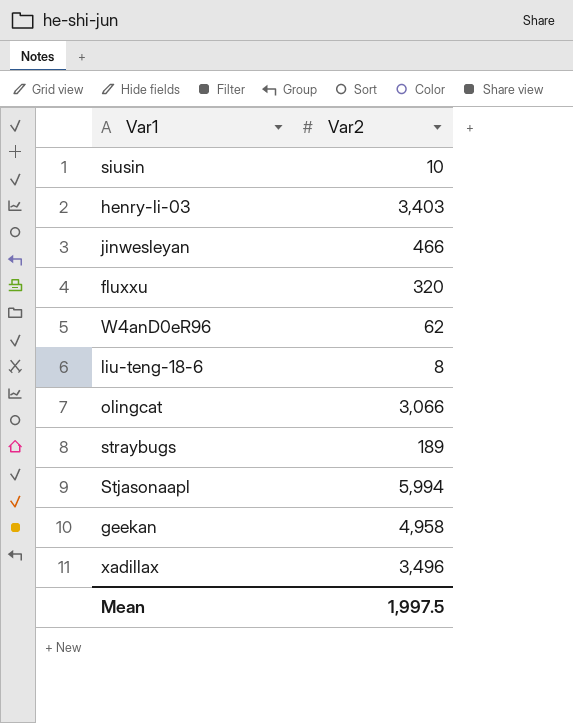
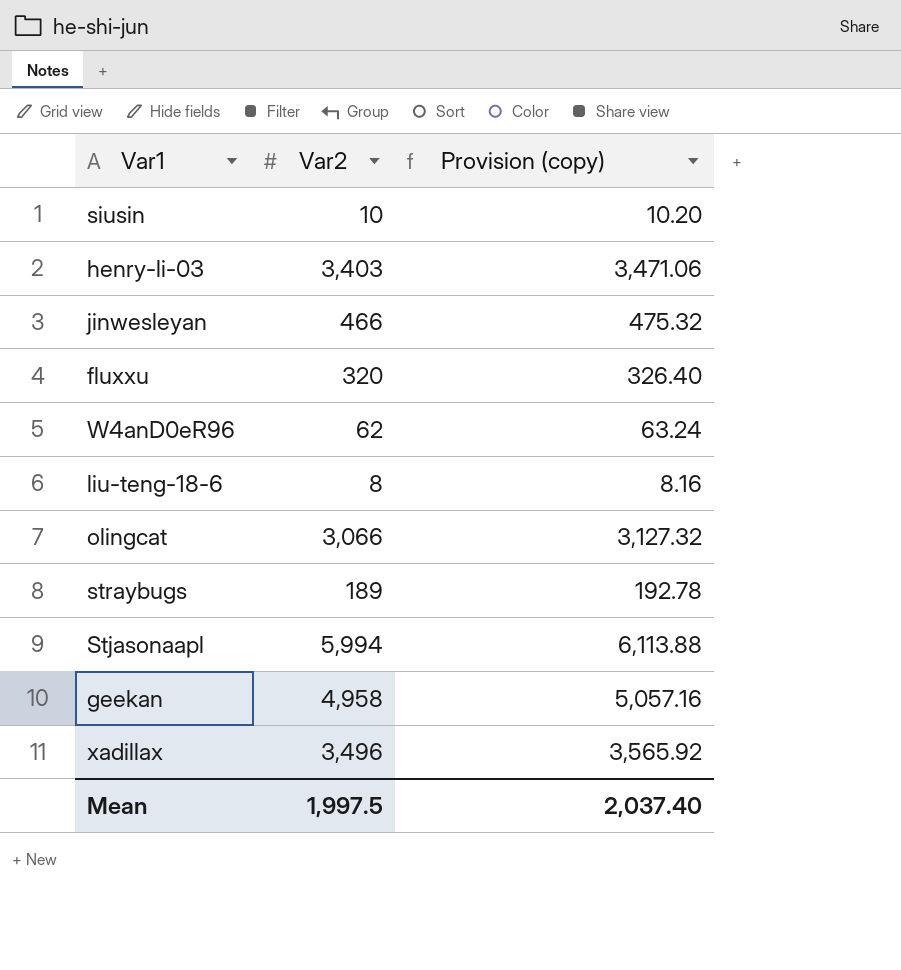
column Provision (copy) | formula: none -> [Var2] * 1.02

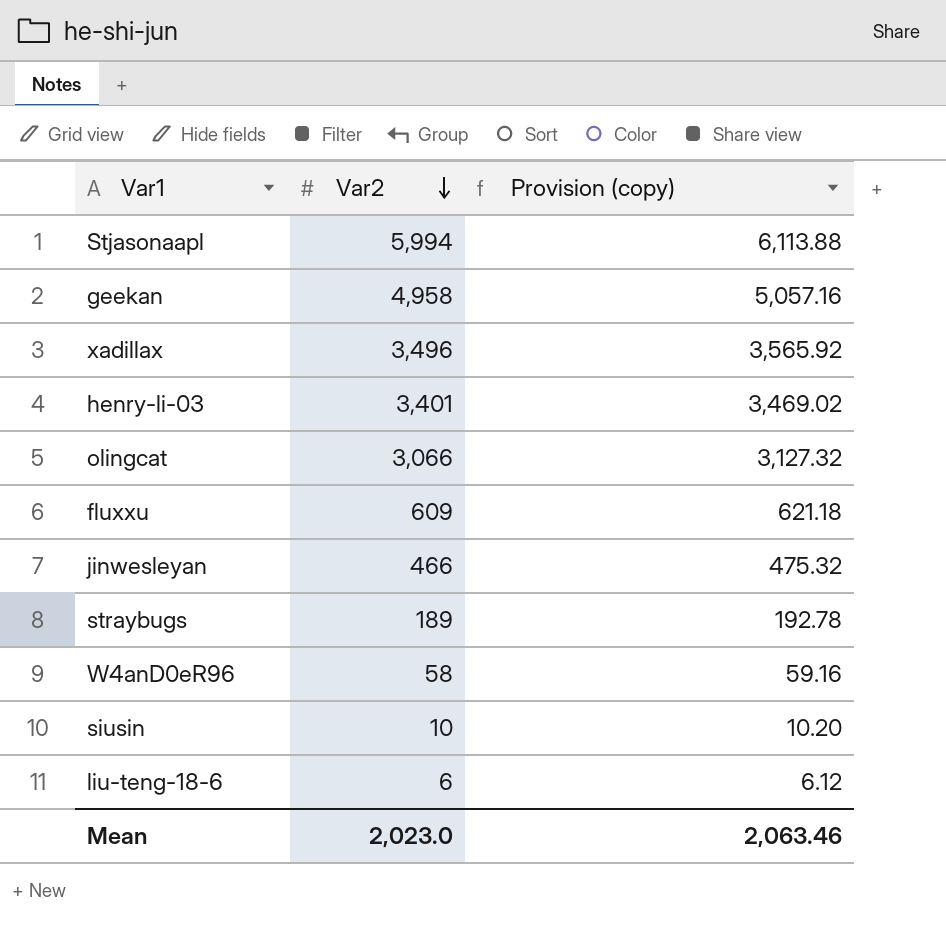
row order: none -> Var2 descending
henry-li-03 | Var2: 3,403 -> 3,401
henry-li-03 | Provision (copy): 3,471.06 -> 3,469.02
fluxxu | Var2: 320 -> 609
fluxxu | Provision (copy): 326.40 -> 621.18
W4anD0eR96 | Var2: 62 -> 58
W4anD0eR96 | Provision (copy): 63.24 -> 59.16
liu-teng-18-6 | Var2: 8 -> 6
liu-teng-18-6 | Provision (copy): 8.16 -> 6.12
Mean | Var2: 1,997.5 -> 2,023.0
Mean | Provision (copy): 2,037.40 -> 2,063.46

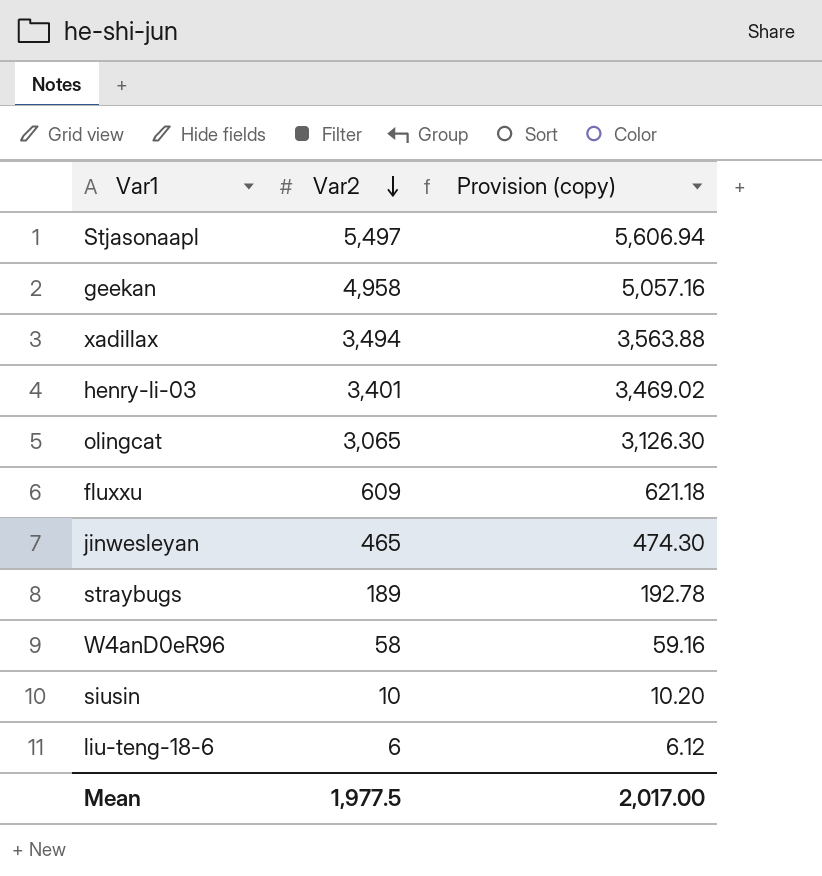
Stjasonaapl | Var2: 5,994 -> 5,497
Stjasonaapl | Provision (copy): 6,113.88 -> 5,606.94
xadillax | Var2: 3,496 -> 3,494
xadillax | Provision (copy): 3,565.92 -> 3,563.88
olingcat | Var2: 3,066 -> 3,065
olingcat | Provision (copy): 3,127.32 -> 3,126.30
jinwesleyan | Var2: 466 -> 465
jinwesleyan | Provision (copy): 475.32 -> 474.30
Mean | Var2: 2,023.0 -> 1,977.5
Mean | Provision (copy): 2,063.46 -> 2,017.00

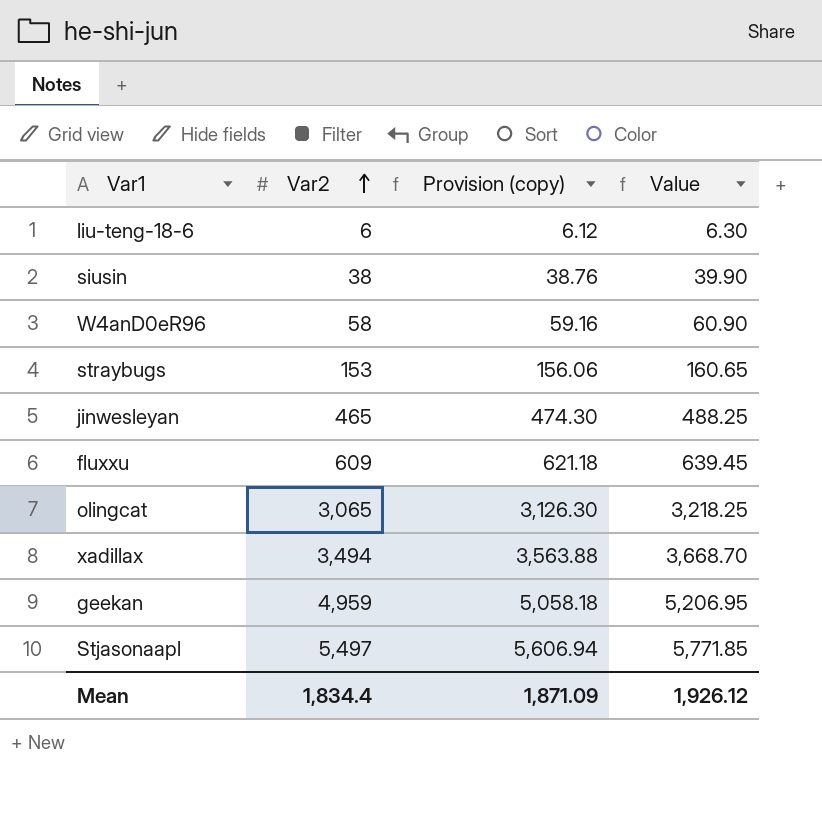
row order: Var2 descending -> Var2 ascending
column Value | formula: none -> [Var2] * 1.05
row henry-li-03: 3,401 | 3,469.02 -> none
siusin | Var2: 10 -> 38
siusin | Provision (copy): 10.20 -> 38.76
straybugs | Var2: 189 -> 153
straybugs | Provision (copy): 192.78 -> 156.06
geekan | Var2: 4,958 -> 4,959
geekan | Provision (copy): 5,057.16 -> 5,058.18
Mean | Var2: 1,977.5 -> 1,834.4
Mean | Provision (copy): 2,017.00 -> 1,871.09

